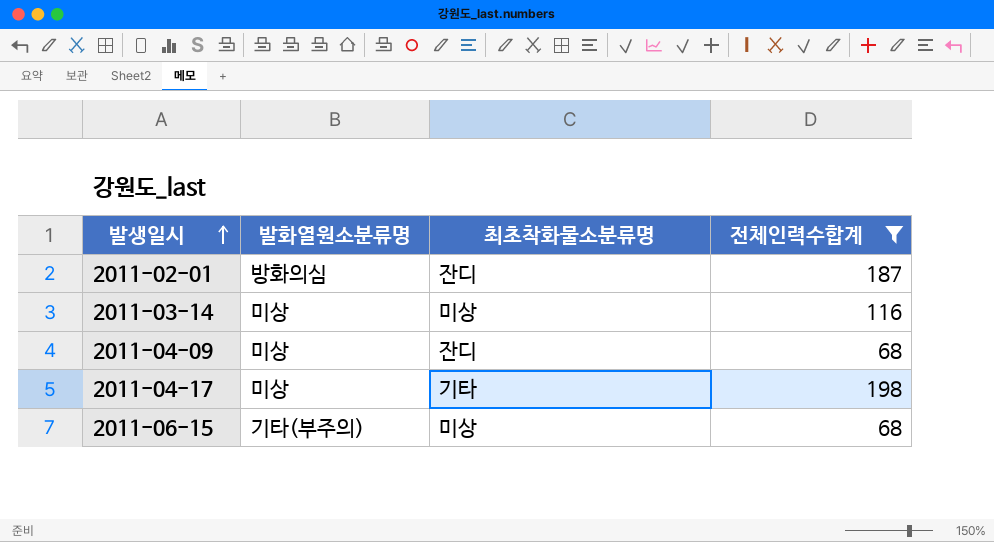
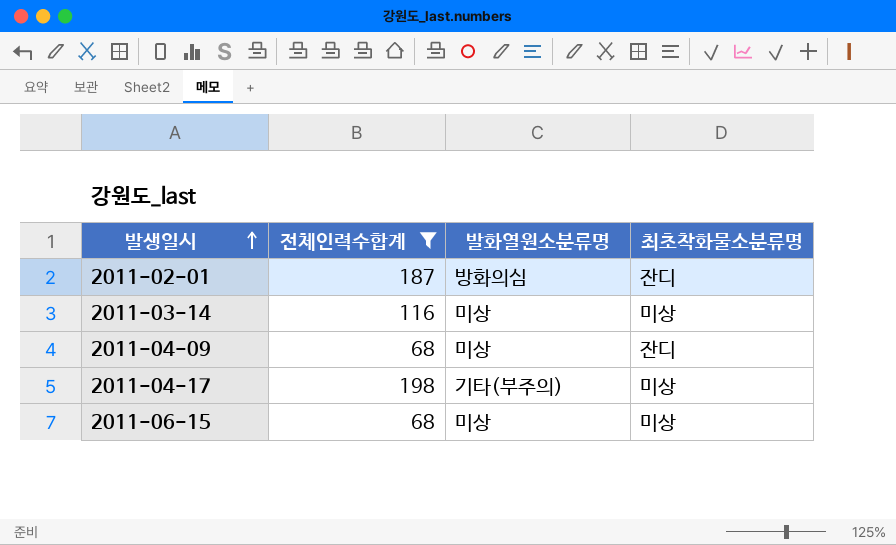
column 전체인력수합계 | position: 4 -> 2
2011-04-17 | 발화열원소분류명: 미상 -> 기타(부주의)
2011-04-17 | 최초착화물소분류명: 기타 -> 미상
2011-06-15 | 발화열원소분류명: 기타(부주의) -> 미상

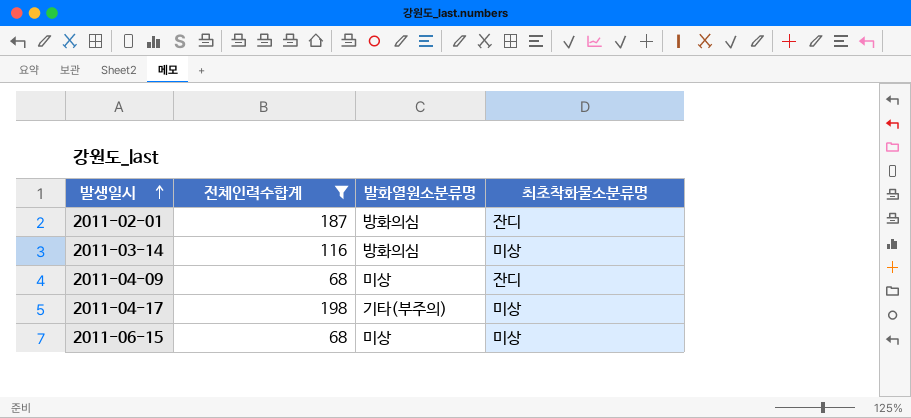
2011-03-14 | 발화열원소분류명: 미상 -> 방화의심

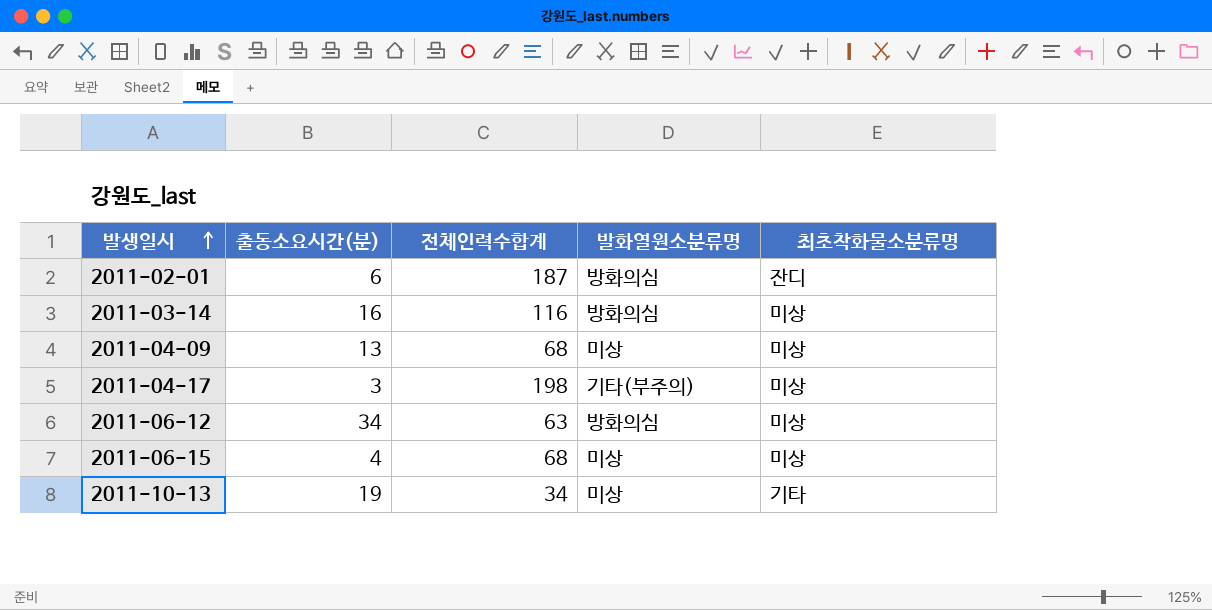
filter: 전체인력수합계 >= 68 -> none
column 출동소요시간(분) | position: none -> 2
2011-04-09 | 최초착화물소분류명: 잔디 -> 미상

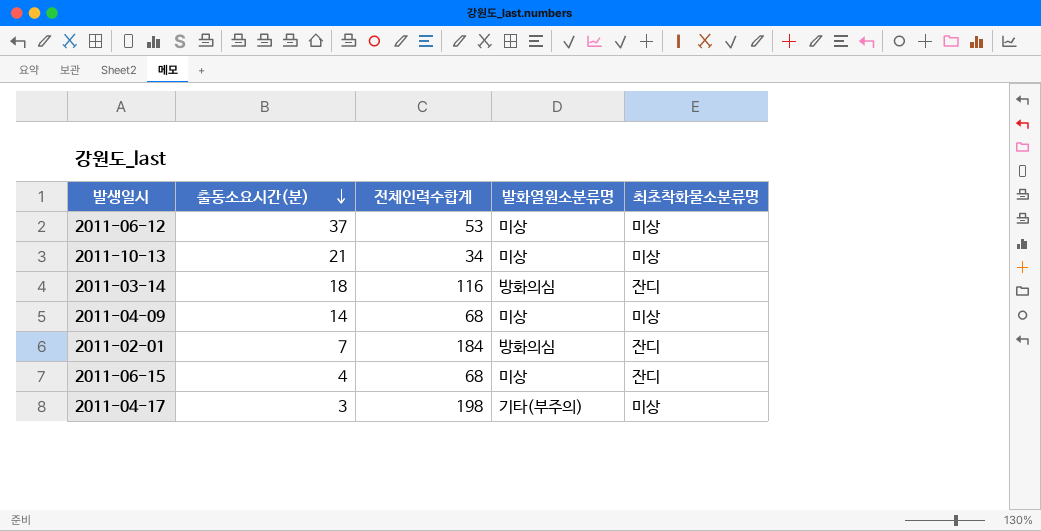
row order: 발생일시 ascending -> 출동소요시간(분) descending
2011-06-12 | 출동소요시간(분): 34 -> 37
2011-06-12 | 전체인력수합계: 63 -> 53
2011-06-12 | 발화열원소분류명: 방화의심 -> 미상
2011-10-13 | 출동소요시간(분): 19 -> 21
2011-10-13 | 최초착화물소분류명: 기타 -> 미상
2011-03-14 | 출동소요시간(분): 16 -> 18
2011-03-14 | 최초착화물소분류명: 미상 -> 잔디
2011-04-09 | 출동소요시간(분): 13 -> 14
2011-02-01 | 출동소요시간(분): 6 -> 7
2011-02-01 | 전체인력수합계: 187 -> 184
2011-06-15 | 최초착화물소분류명: 미상 -> 잔디

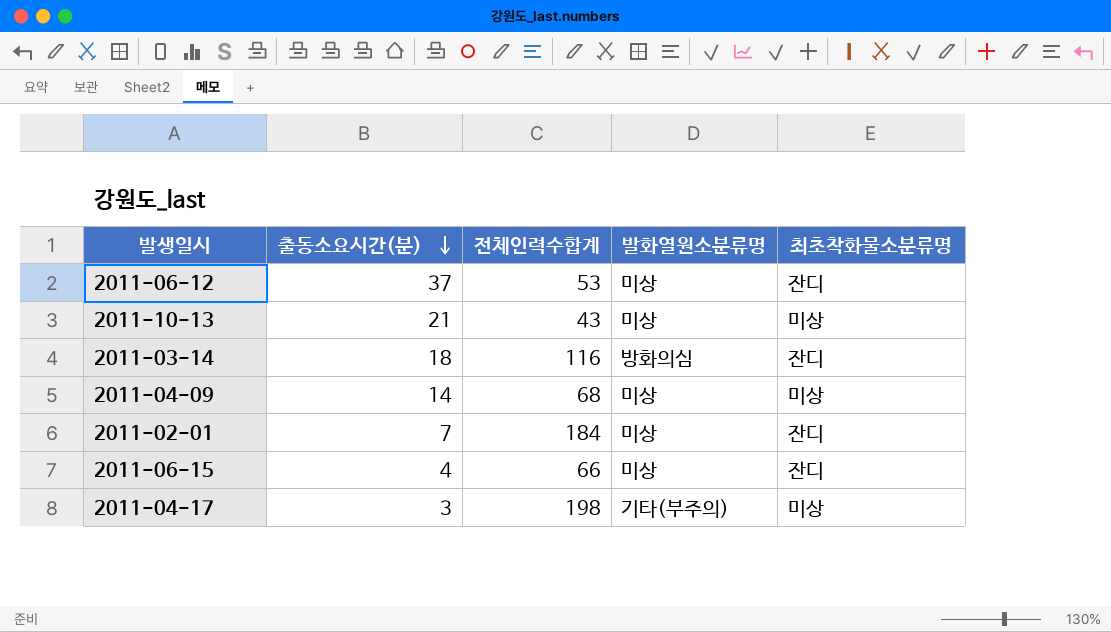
2011-06-12 | 최초착화물소분류명: 미상 -> 잔디
2011-10-13 | 전체인력수합계: 34 -> 43
2011-02-01 | 발화열원소분류명: 방화의심 -> 미상
2011-06-15 | 전체인력수합계: 68 -> 66

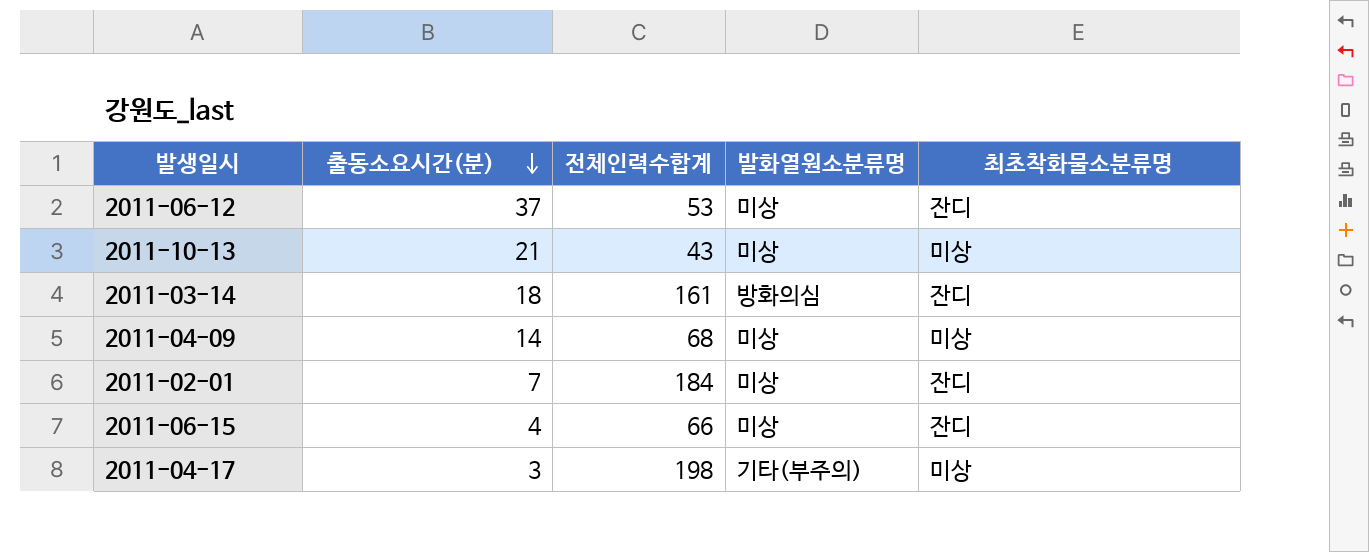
2011-03-14 | 전체인력수합계: 116 -> 161

